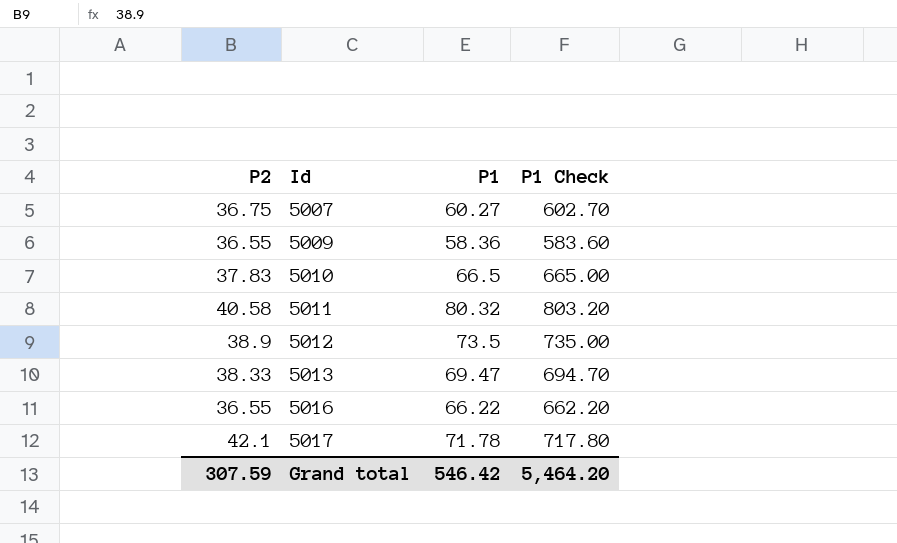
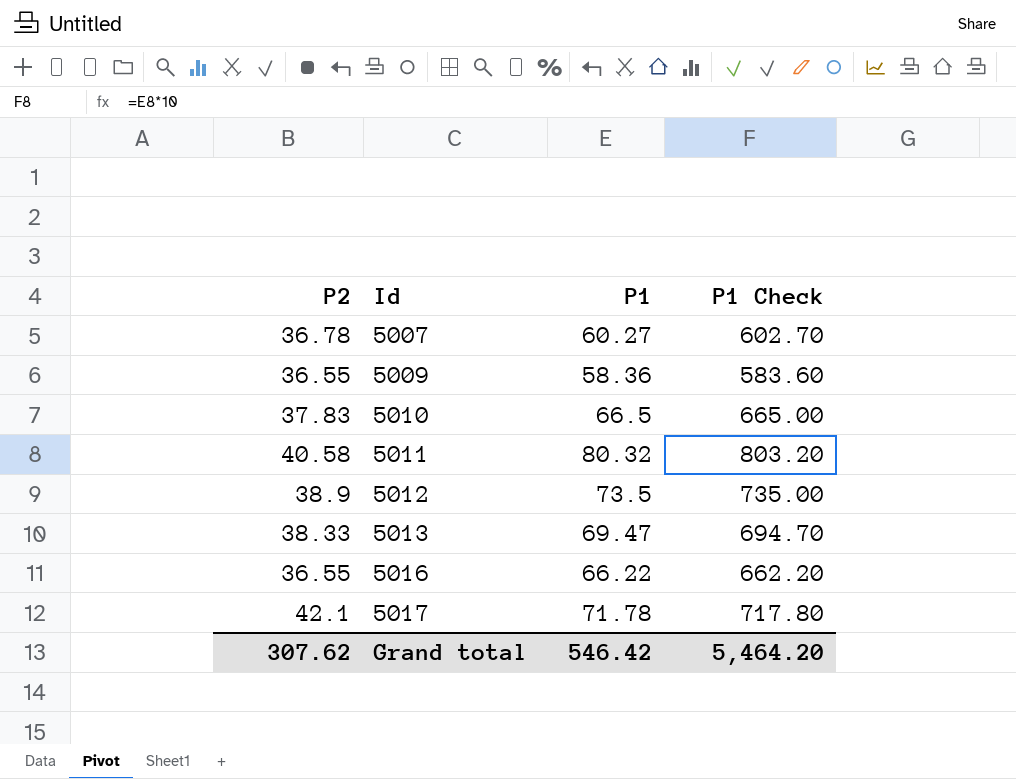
5007 | P2: 36.75 -> 36.78
Grand total | P2: 307.59 -> 307.62

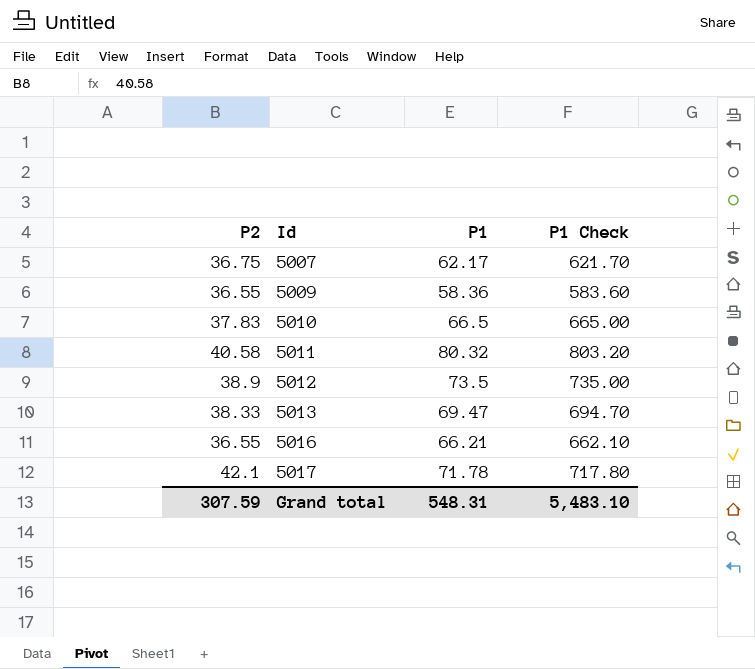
5007 | P2: 36.78 -> 36.75
5007 | P1: 60.27 -> 62.17
5007 | P1 Check: 602.70 -> 621.70
5016 | P1: 66.22 -> 66.21
5016 | P1 Check: 662.20 -> 662.10
Grand total | P2: 307.62 -> 307.59
Grand total | P1: 546.42 -> 548.31
Grand total | P1 Check: 5,464.20 -> 5,483.10

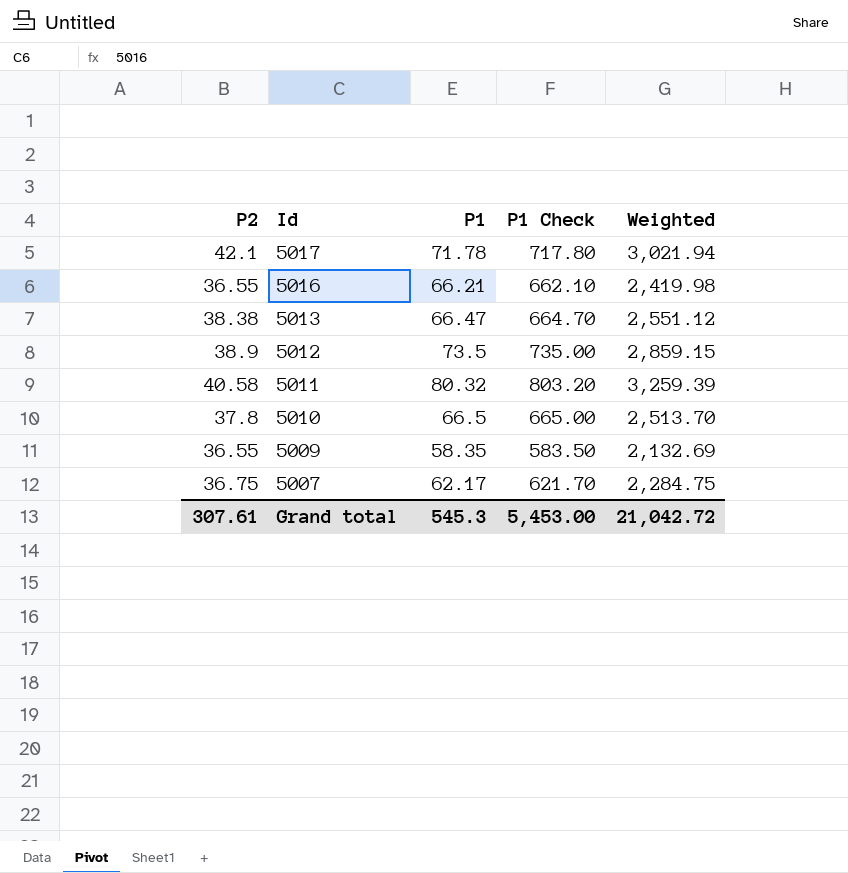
row order: Id ascending -> Id descending
column Weighted | formula: none -> [P2] * [P1]
5013 | P2: 38.33 -> 38.38
5013 | P1: 69.47 -> 66.47
5013 | P1 Check: 694.70 -> 664.70
5010 | P2: 37.83 -> 37.8
5009 | P1: 58.36 -> 58.35
5009 | P1 Check: 583.60 -> 583.50
Grand total | P2: 307.59 -> 307.61
Grand total | P1: 548.31 -> 545.3
Grand total | P1 Check: 5,483.10 -> 5,453.00

